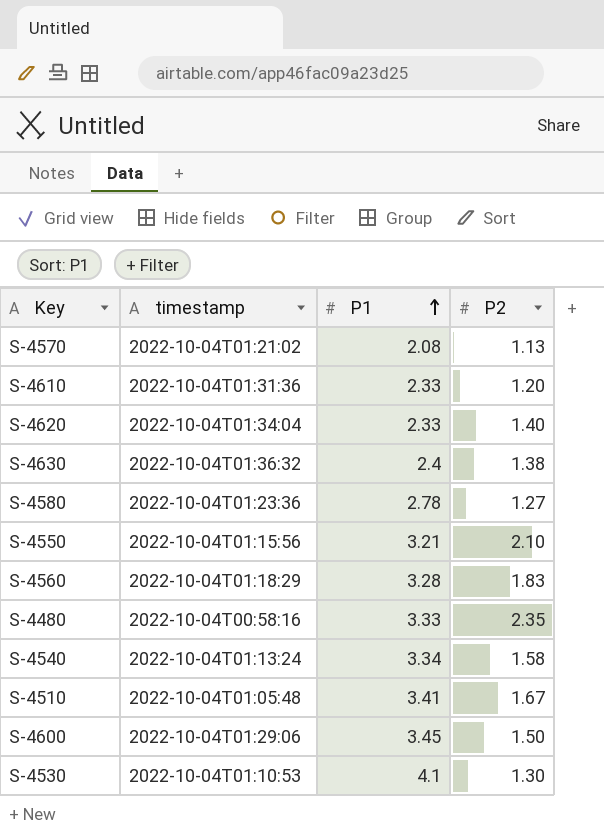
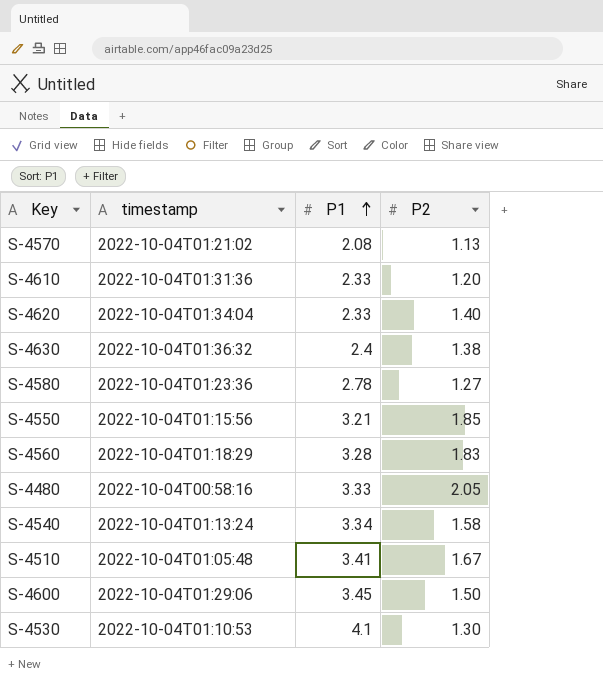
S-4550 | P2: 2.10 -> 1.85
S-4480 | P2: 2.35 -> 2.05

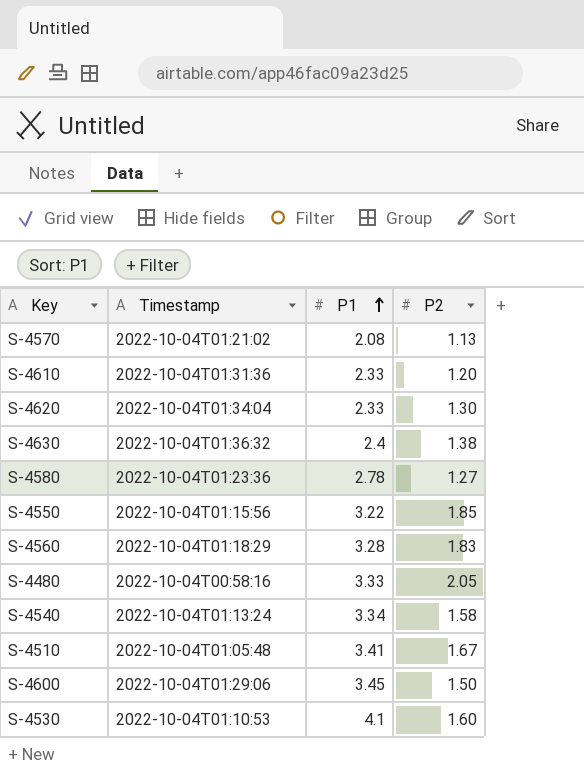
column name: timestamp -> Timestamp
S-4620 | P2: 1.40 -> 1.30
S-4550 | P1: 3.21 -> 3.22
S-4530 | P2: 1.30 -> 1.60

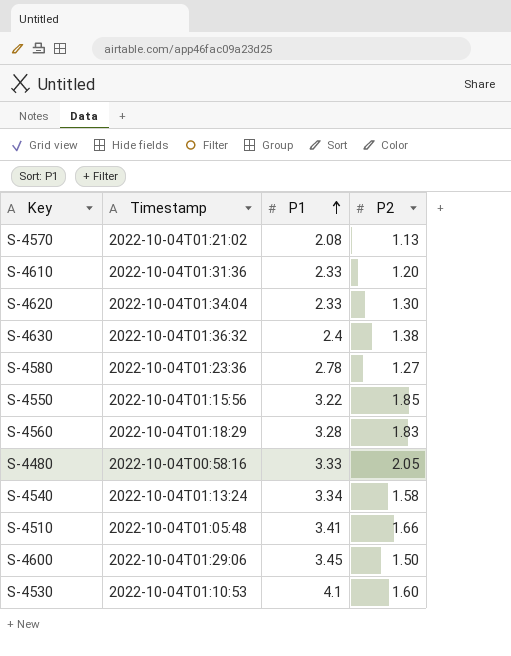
S-4510 | P2: 1.67 -> 1.66

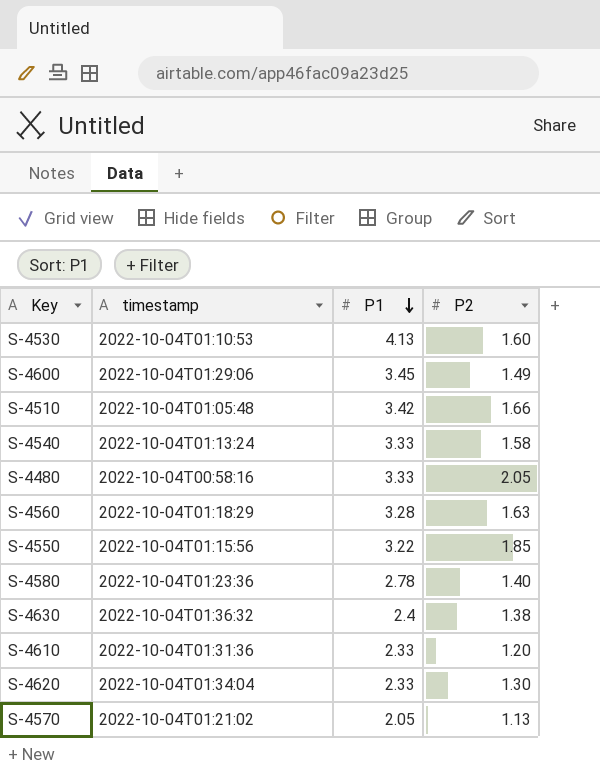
row order: P1 ascending -> P1 descending
column name: Timestamp -> timestamp
S-4530 | P1: 4.1 -> 4.13
S-4600 | P2: 1.50 -> 1.49
S-4510 | P1: 3.41 -> 3.42
S-4540 | P1: 3.34 -> 3.33
S-4560 | P2: 1.83 -> 1.63
S-4580 | P2: 1.27 -> 1.40
S-4570 | P1: 2.08 -> 2.05

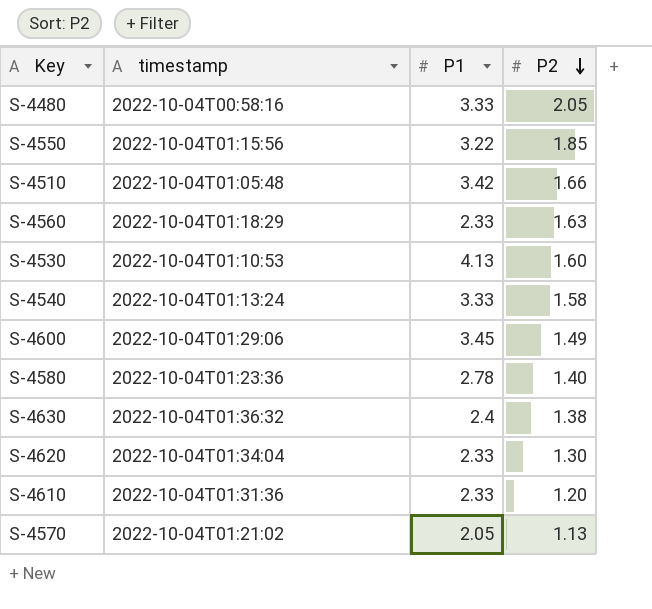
row order: P1 descending -> P2 descending
S-4560 | P1: 3.28 -> 2.33

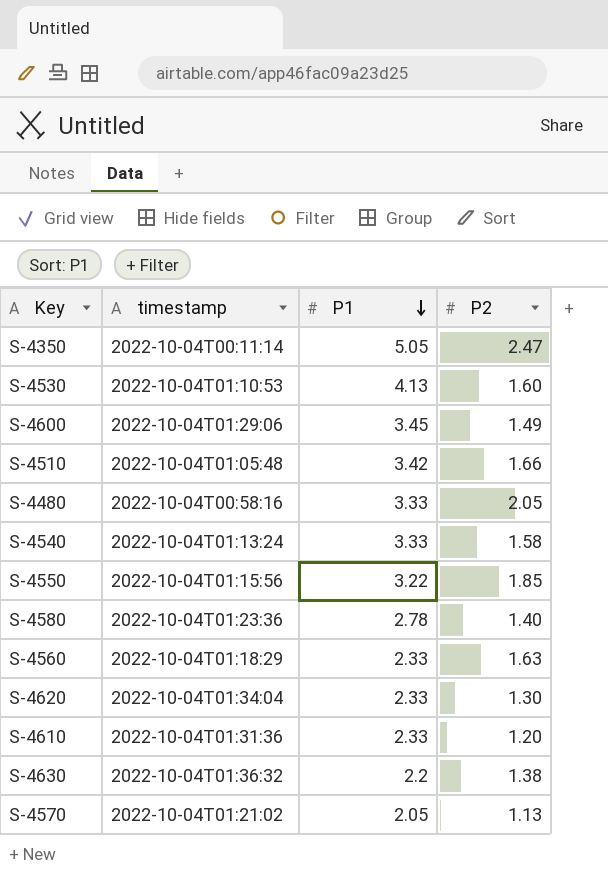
row order: P2 descending -> P1 descending
row S-4350: none -> 2022-10-04T00:11:14 | 5.05 | 2.47
S-4630 | P1: 2.4 -> 2.2

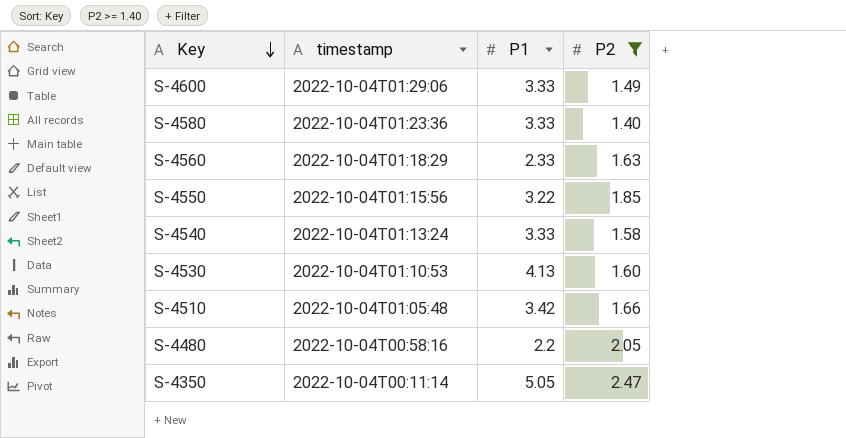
filter: none -> P2 >= 1.40
row order: P1 descending -> Key descending
S-4600 | P1: 3.45 -> 3.33
S-4580 | P1: 2.78 -> 3.33
S-4480 | P1: 3.33 -> 2.2

